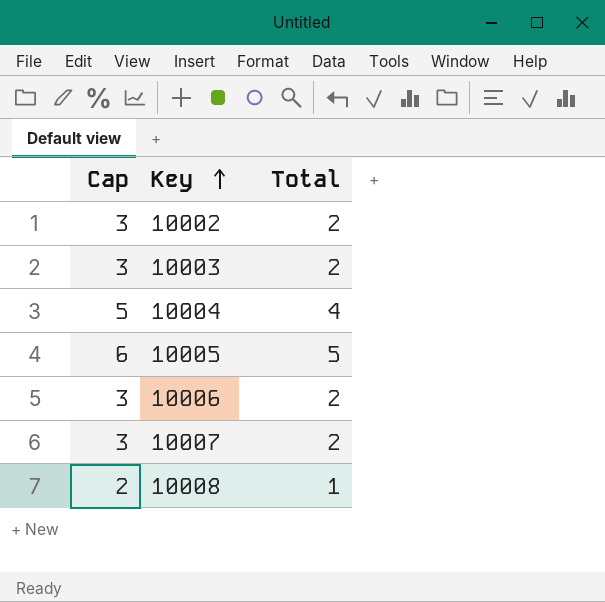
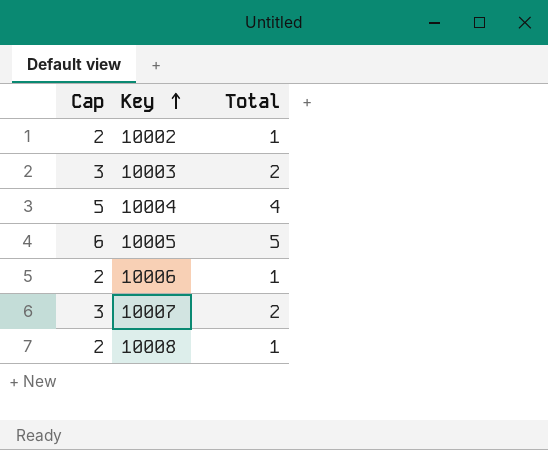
10002 | Cap: 3 -> 2
10002 | Total: 2 -> 1
10006 | Cap: 3 -> 2
10006 | Total: 2 -> 1

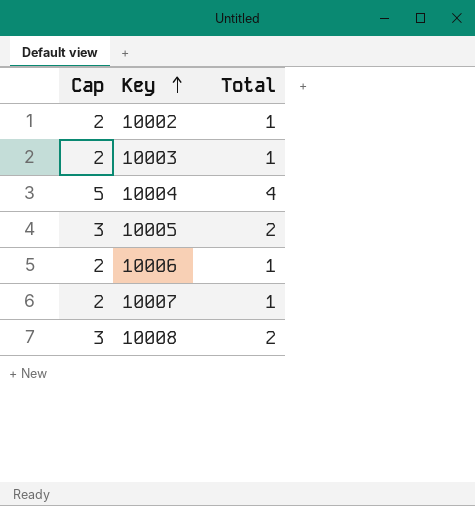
10003 | Cap: 3 -> 2
10003 | Total: 2 -> 1
10005 | Cap: 6 -> 3
10005 | Total: 5 -> 2
10007 | Cap: 3 -> 2
10007 | Total: 2 -> 1
10008 | Cap: 2 -> 3
10008 | Total: 1 -> 2

